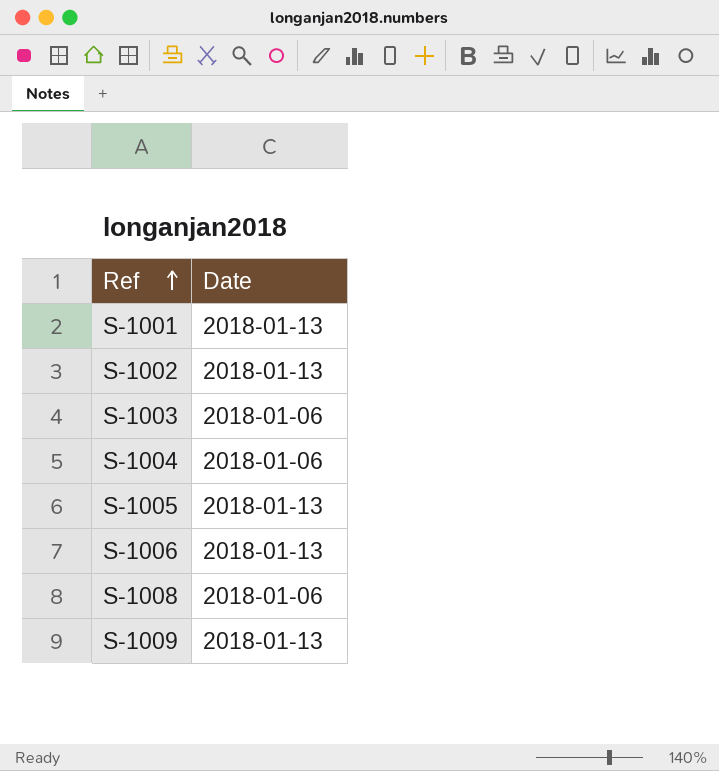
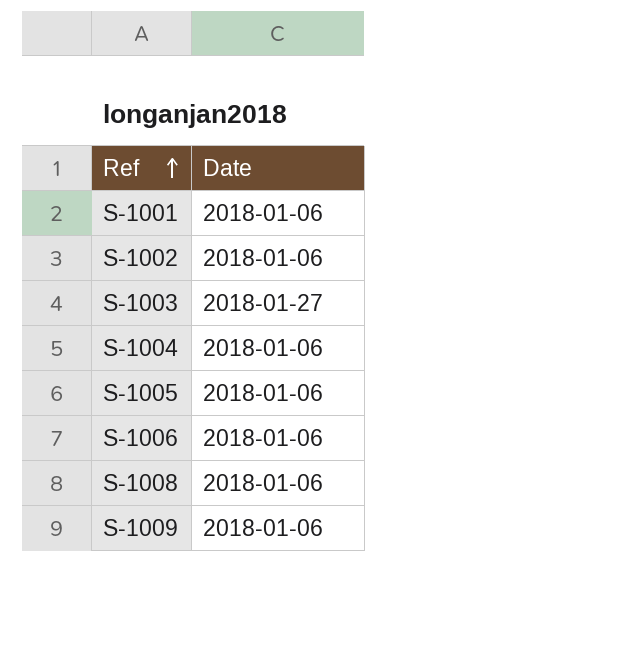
S-1001 | Date: 2018-01-13 -> 2018-01-06
S-1002 | Date: 2018-01-13 -> 2018-01-06
S-1003 | Date: 2018-01-06 -> 2018-01-27
S-1005 | Date: 2018-01-13 -> 2018-01-06
S-1006 | Date: 2018-01-13 -> 2018-01-06
S-1009 | Date: 2018-01-13 -> 2018-01-06

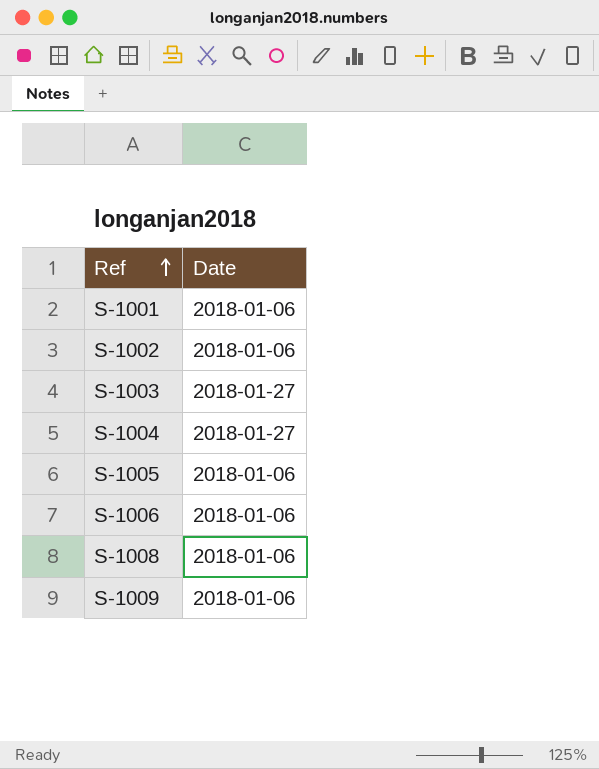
S-1004 | Date: 2018-01-06 -> 2018-01-27

